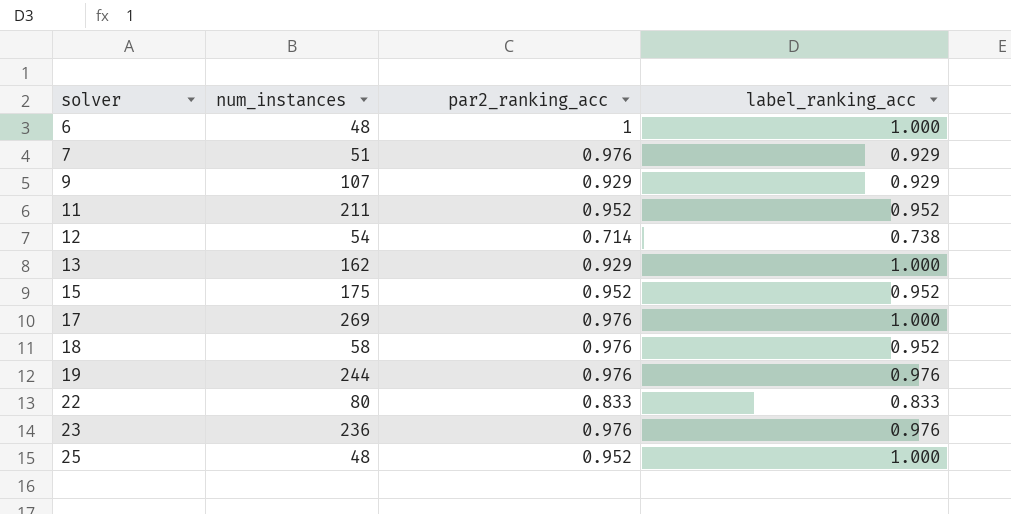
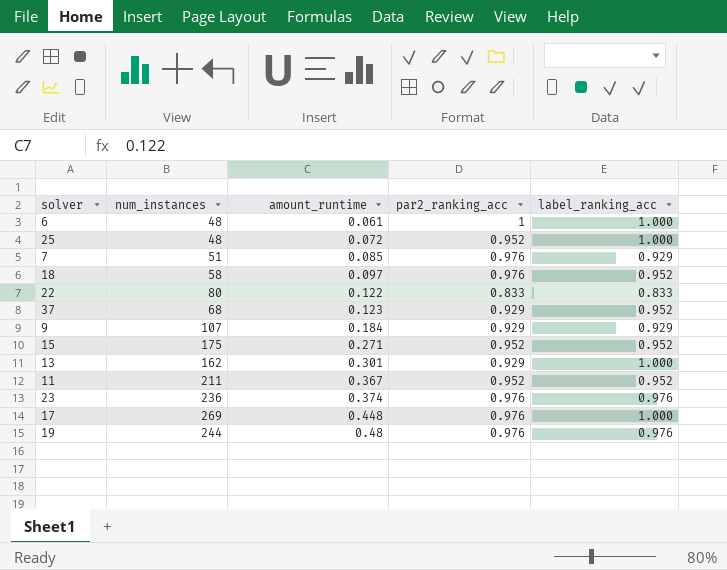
row order: solver ascending -> amount_runtime ascending
column amount_runtime | position: none -> 3
row 12: 54 | 0.714 | 0.738 -> none
row 37: none -> 68 | 0.123 | 0.929 | 0.952

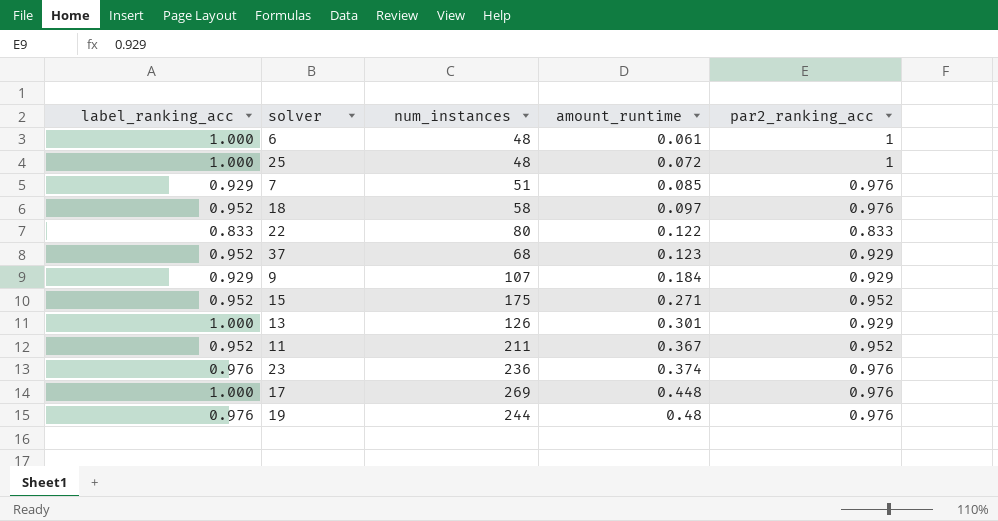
column label_ranking_acc | position: 5 -> 1
25 | par2_ranking_acc: 0.952 -> 1
13 | num_instances: 162 -> 126

